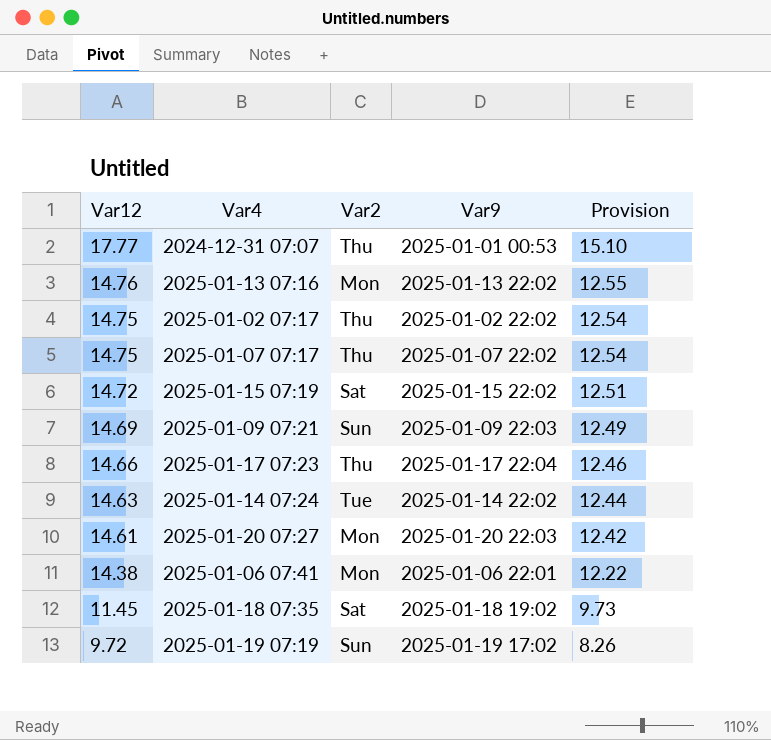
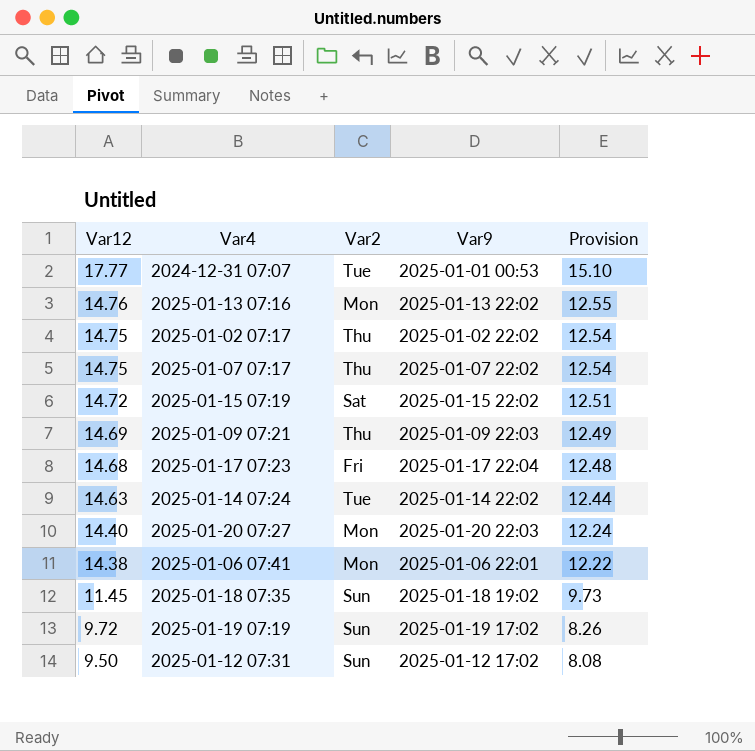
2024-12-31 07:07 | Var2: Thu -> Tue
2025-01-09 07:21 | Var2: Sun -> Thu
2025-01-17 07:23 | Var12: 14.66 -> 14.68
2025-01-17 07:23 | Var2: Thu -> Fri
2025-01-17 07:23 | Provision: 12.46 -> 12.48
2025-01-20 07:27 | Var12: 14.61 -> 14.40
2025-01-20 07:27 | Provision: 12.42 -> 12.24
2025-01-18 07:35 | Var2: Sat -> Sun
row 2025-01-12 07:31: none -> 9.50 | Sun | 2025-01-12 17:02 | 8.08

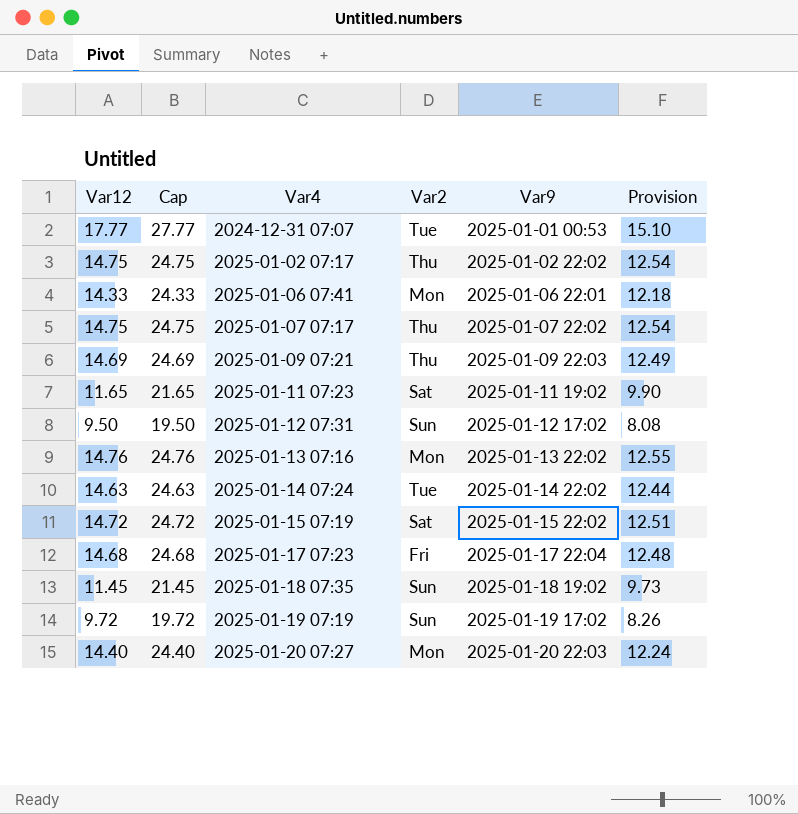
row order: Var12 descending -> Var4 ascending
column Cap | formula: none -> [Var12] + 10
2025-01-06 07:41 | Var12: 14.38 -> 14.33
2025-01-06 07:41 | Provision: 12.22 -> 12.18
row 2025-01-11 07:23: none -> 11.65 | 21.65 | Sat | 2025-01-11 19:02 | 9.90

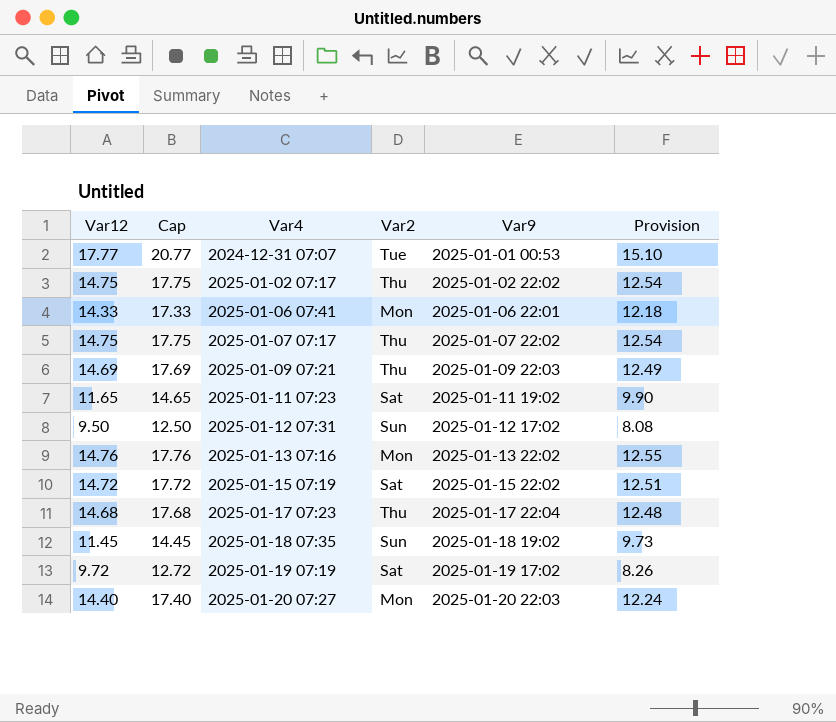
column Cap | formula: [Var12] + 10 -> [Var12] + 3
row 2025-01-14 07:24: 14.63 | 24.63 | Tue | 2025-01-14 22:02 | 12.44 -> none
2025-01-17 07:23 | Var2: Fri -> Thu
2025-01-19 07:19 | Var2: Sun -> Sat

